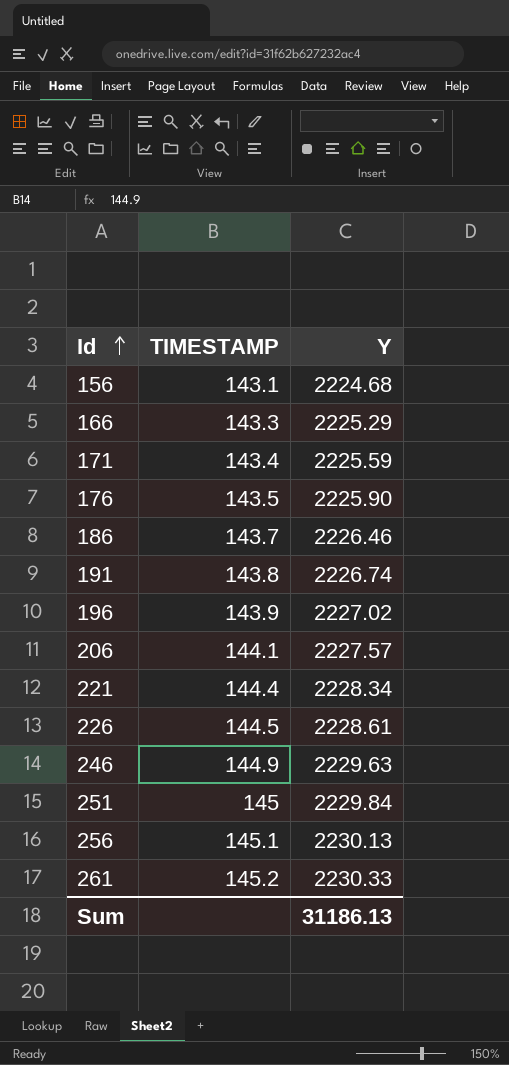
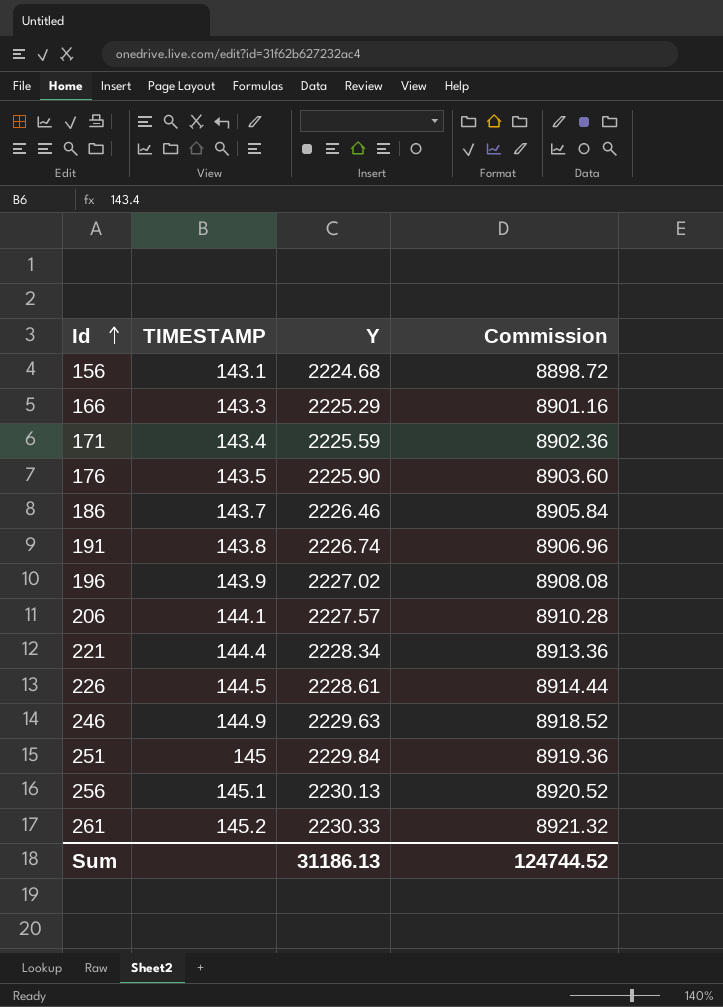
column Commission | formula: none -> [Y] * 4

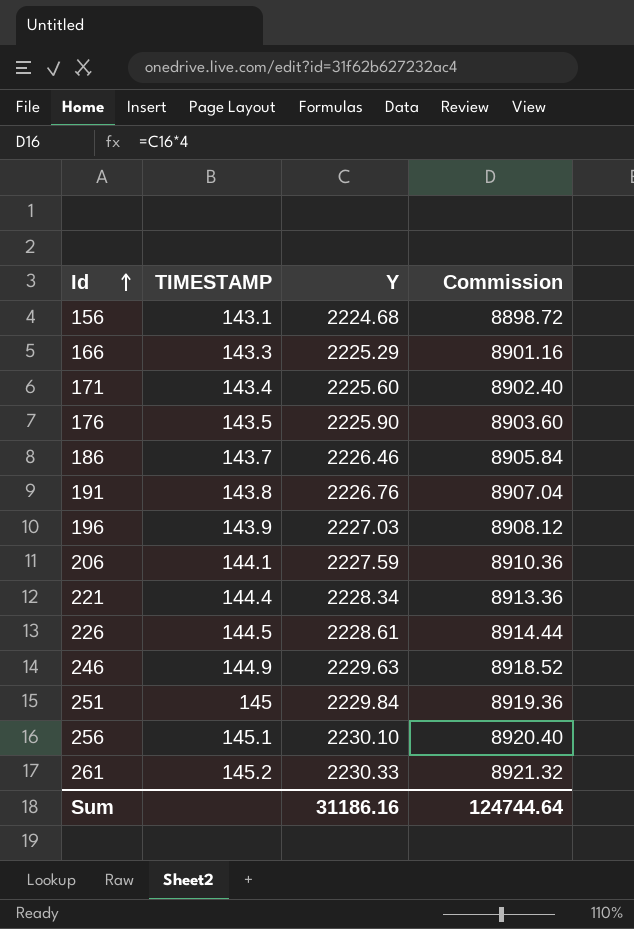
171 | Y: 2225.59 -> 2225.60
171 | Commission: 8902.36 -> 8902.40
191 | Y: 2226.74 -> 2226.76
191 | Commission: 8906.96 -> 8907.04
196 | Y: 2227.02 -> 2227.03
196 | Commission: 8908.08 -> 8908.12
206 | Y: 2227.57 -> 2227.59
206 | Commission: 8910.28 -> 8910.36
256 | Y: 2230.13 -> 2230.10
256 | Commission: 8920.52 -> 8920.40
Sum | Y: 31186.13 -> 31186.16
Sum | Commission: 124744.52 -> 124744.64

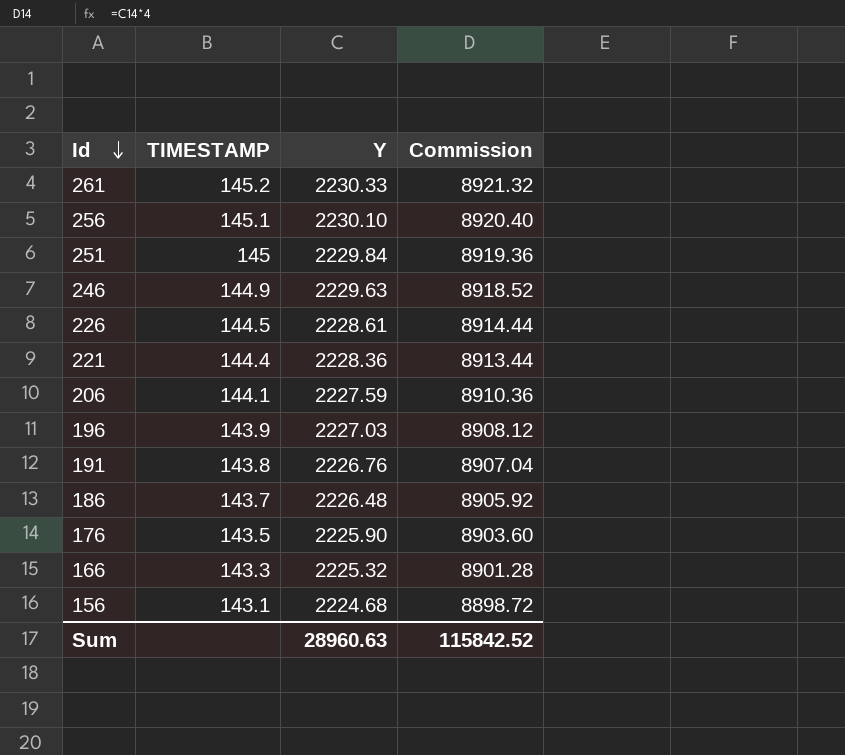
row order: Id ascending -> Id descending
row 171: 143.4 | 2225.60 | 8902.40 -> none
221 | Y: 2228.34 -> 2228.36
221 | Commission: 8913.36 -> 8913.44
186 | Y: 2226.46 -> 2226.48
186 | Commission: 8905.84 -> 8905.92
166 | Y: 2225.29 -> 2225.32
166 | Commission: 8901.16 -> 8901.28
Sum | Y: 31186.16 -> 28960.63
Sum | Commission: 124744.64 -> 115842.52

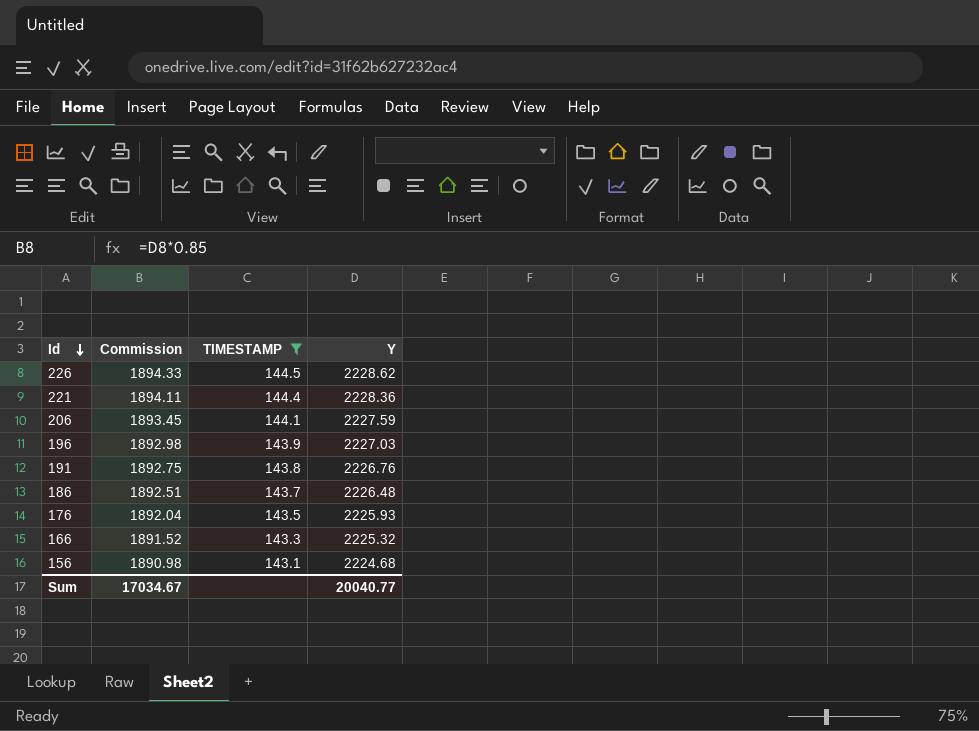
filter: none -> TIMESTAMP <= 144.5
column Commission | formula: [Y] * 4 -> [Y] * 0.85
column Commission | position: 4 -> 2
226 | Y: 2228.61 -> 2228.62
176 | Y: 2225.90 -> 2225.93
Sum | Commission: 115842.52 -> 17034.67
Sum | Y: 28960.63 -> 20040.77

